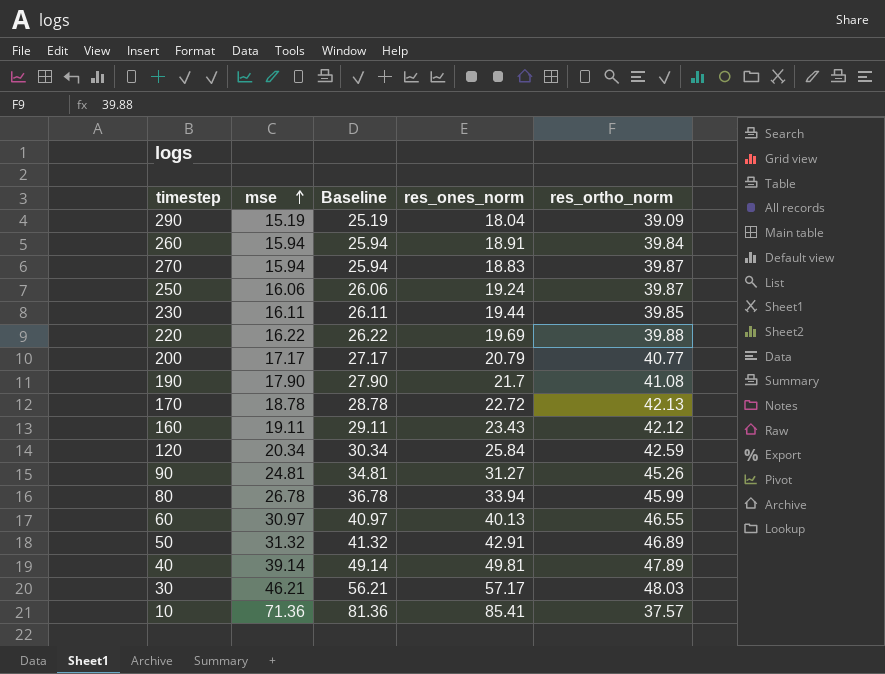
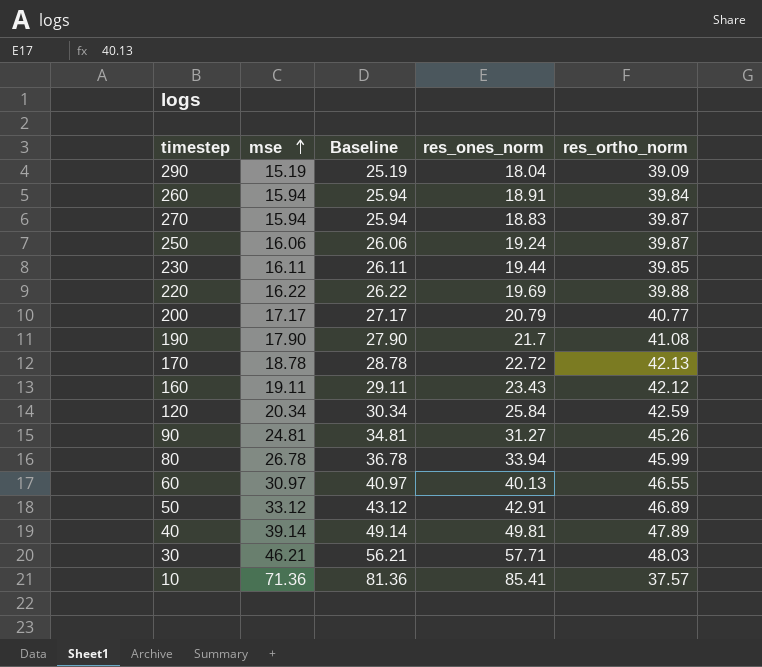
50 | mse: 31.32 -> 33.12
50 | Baseline: 41.32 -> 43.12
30 | res_ones_norm: 57.17 -> 57.71

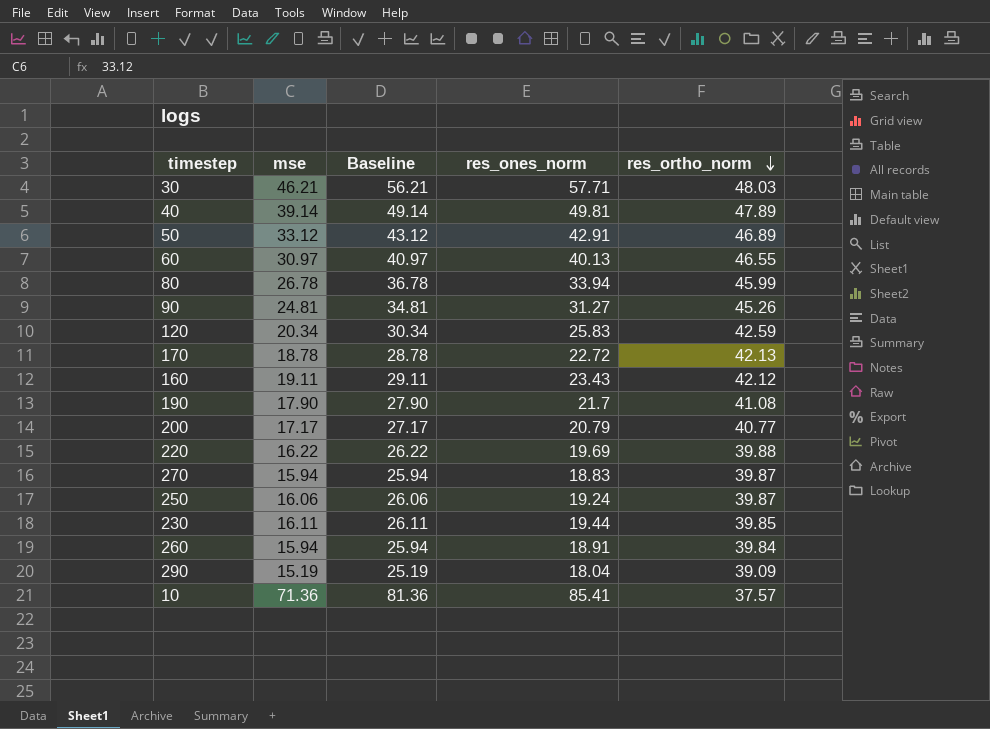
row order: mse ascending -> res_ortho_norm descending
120 | res_ones_norm: 25.84 -> 25.83

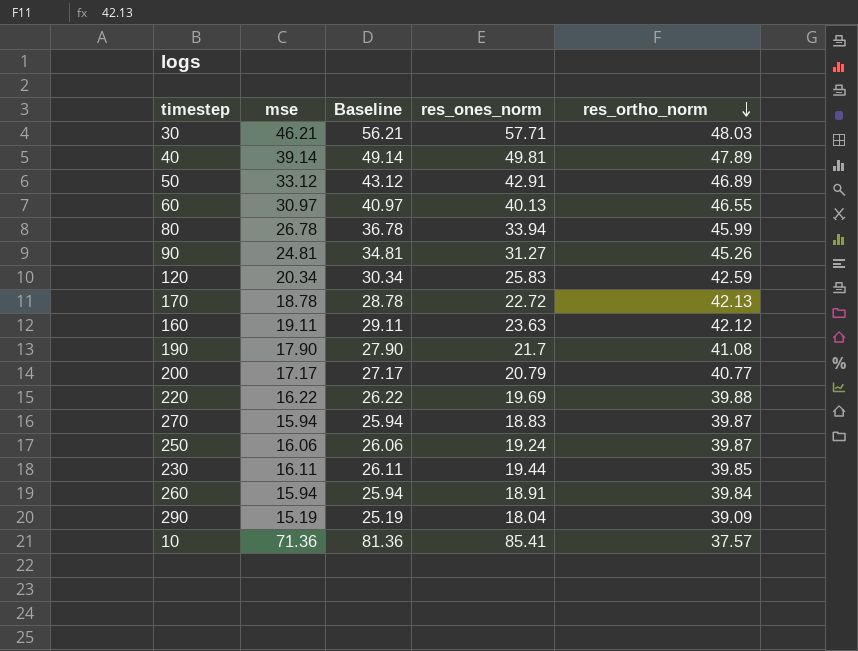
160 | res_ones_norm: 23.43 -> 23.63

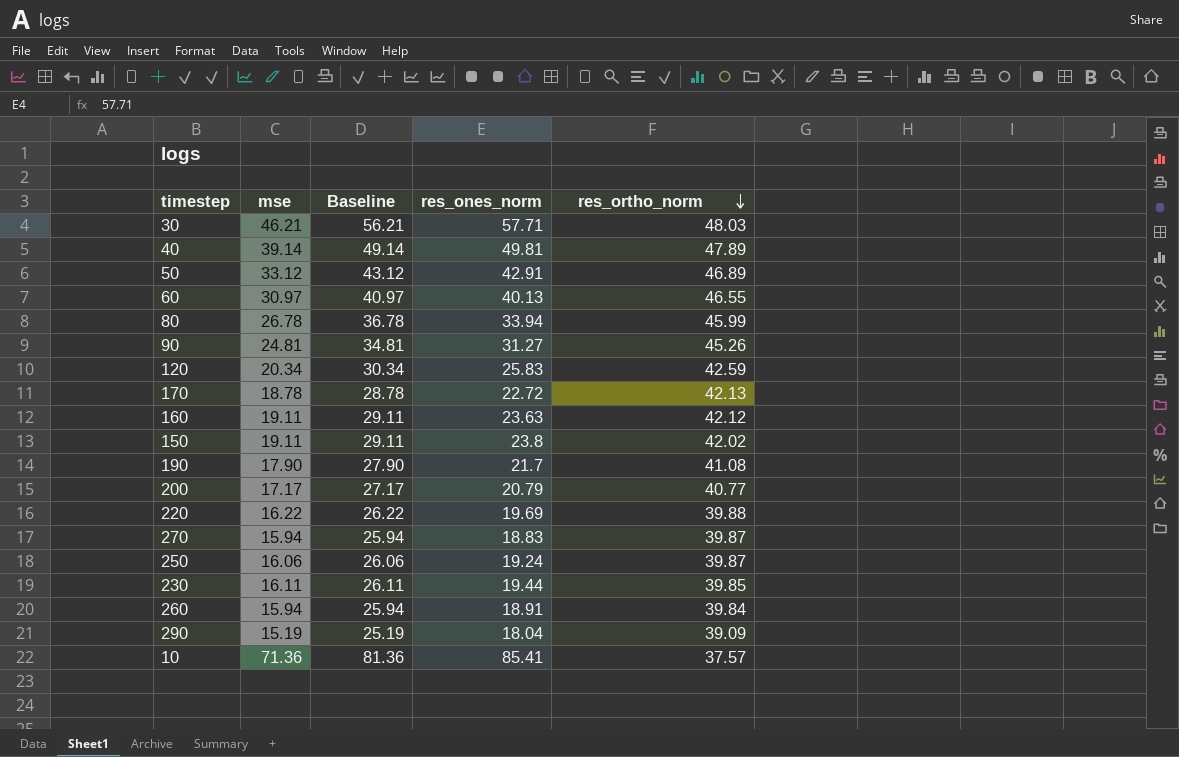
row 150: none -> 19.11 | 29.11 | 23.8 | 42.02

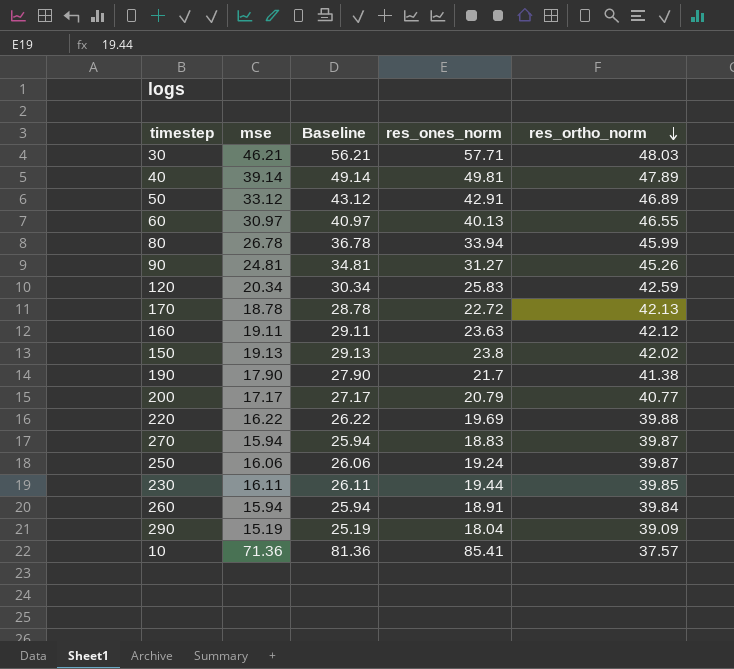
150 | mse: 19.11 -> 19.13
150 | Baseline: 29.11 -> 29.13
190 | res_ortho_norm: 41.08 -> 41.38

